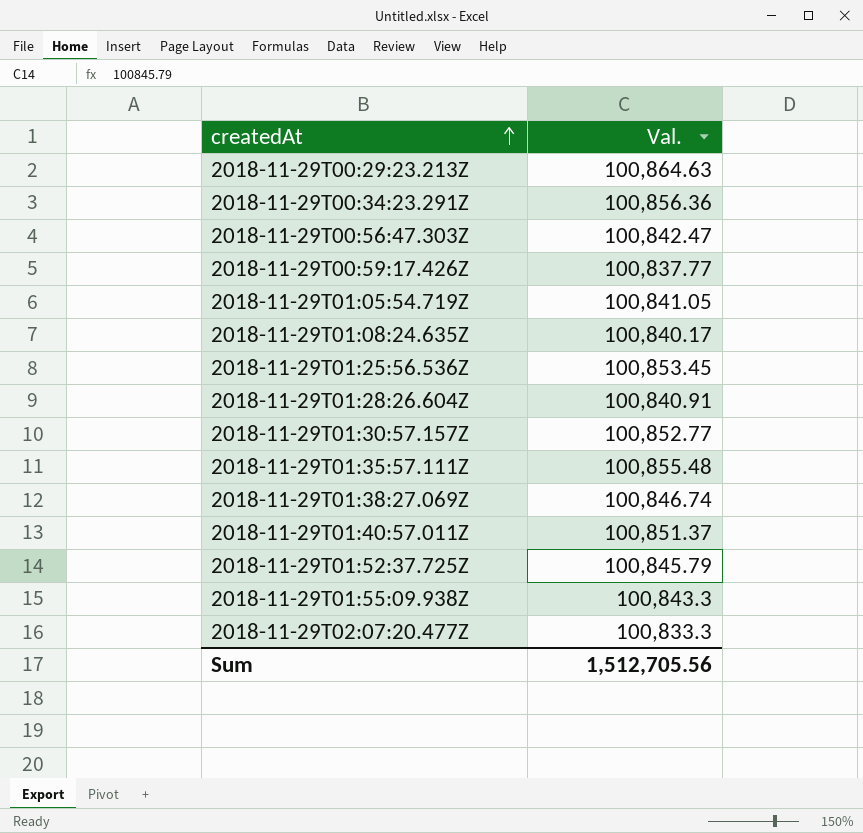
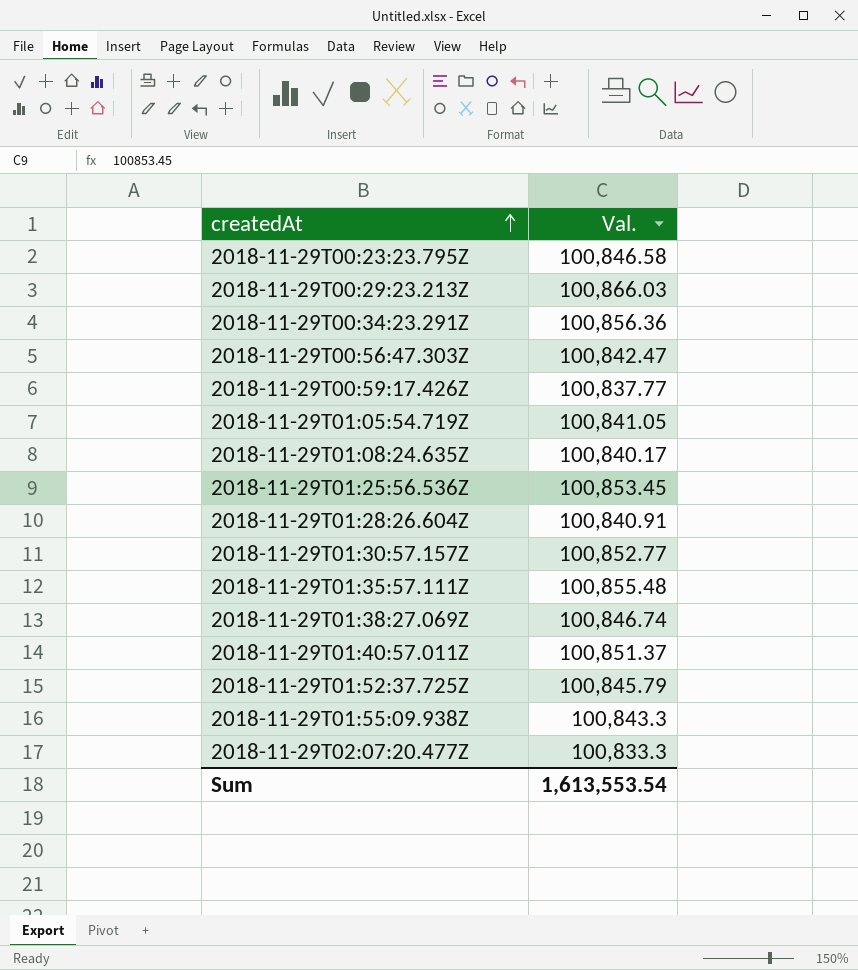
row 2018-11-29T00:23:23.795Z: none -> 100,846.58
2018-11-29T00:29:23.213Z | Val.: 100,864.63 -> 100,866.03
Sum | Val.: 1,512,705.56 -> 1,613,553.54

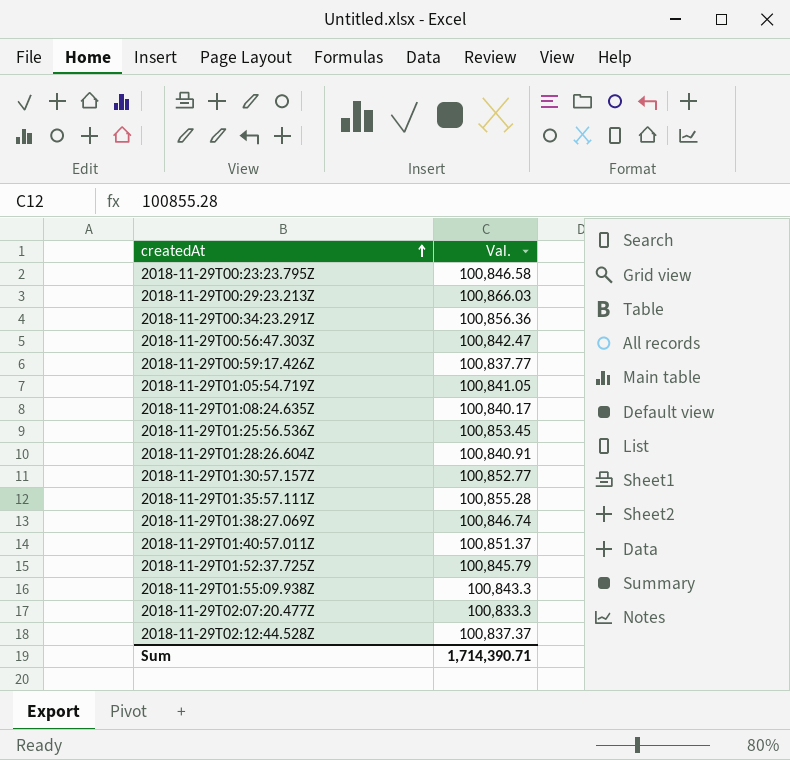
2018-11-29T01:35:57.111Z | Val.: 100,855.48 -> 100,855.28
row 2018-11-29T02:12:44.528Z: none -> 100,837.37
Sum | Val.: 1,613,553.54 -> 1,714,390.71

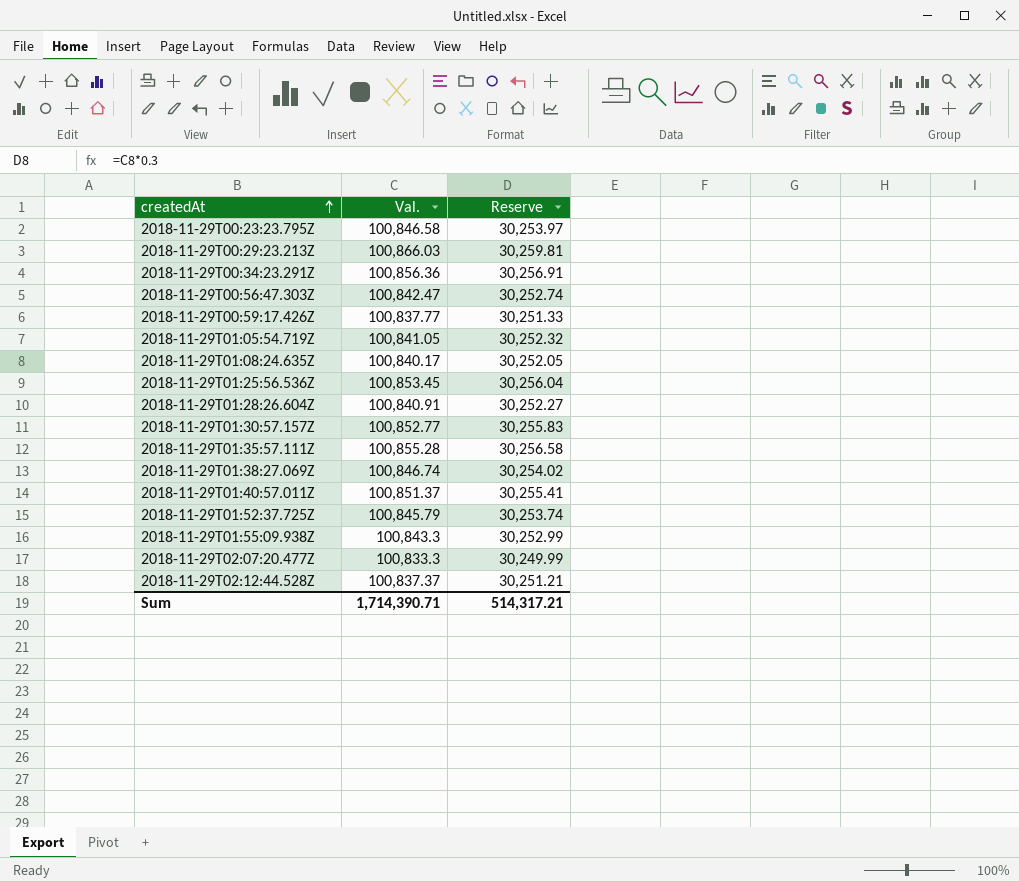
column Reserve | formula: none -> [Val.] * 0.3

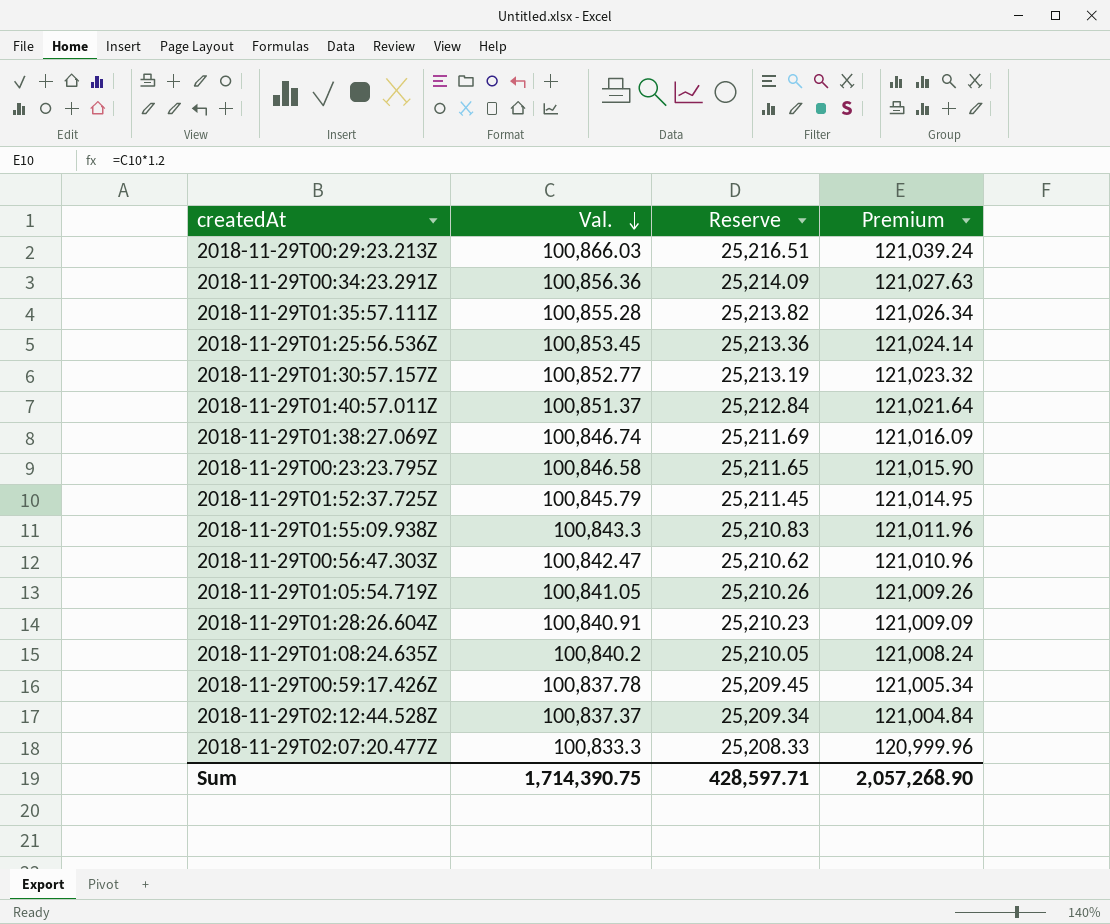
row order: createdAt ascending -> Val. descending
column Reserve | formula: [Val.] * 0.3 -> [Val.] * 0.25
column Premium | formula: none -> [Val.] * 1.2
2018-11-29T01:08:24.635Z | Val.: 100,840.17 -> 100,840.2
2018-11-29T00:59:17.426Z | Val.: 100,837.77 -> 100,837.78
Sum | Val.: 1,714,390.71 -> 1,714,390.75
Sum | Reserve: 514,317.21 -> 428,597.71

